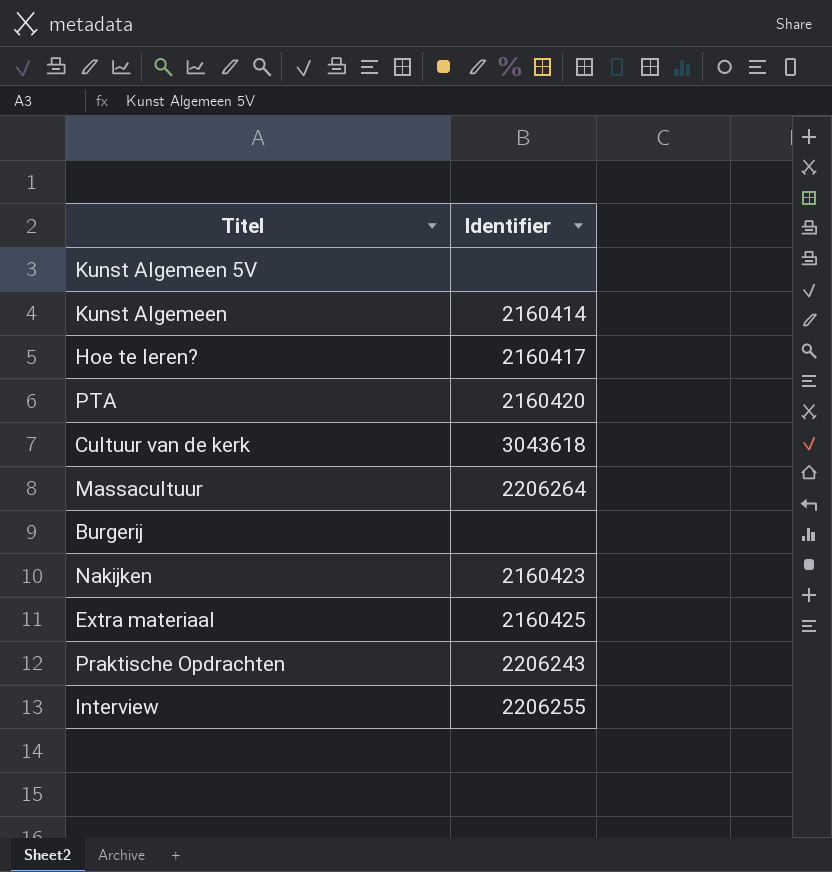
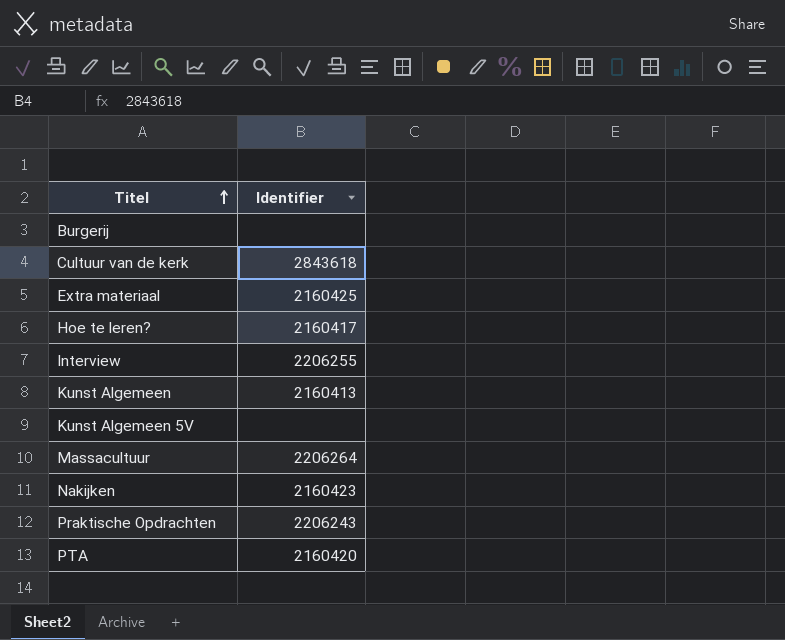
row order: none -> Titel ascending
Cultuur van de kerk | Identifier: 3043618 -> 2843618
Kunst Algemeen | Identifier: 2160414 -> 2160413

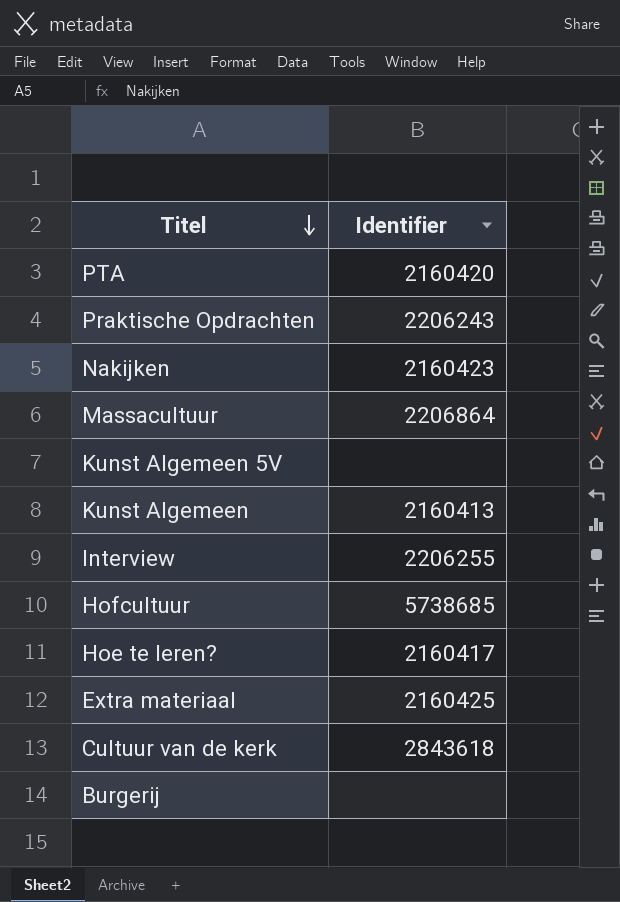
row order: Titel ascending -> Titel descending
Massacultuur | Identifier: 2206264 -> 2206864
row Hofcultuur: none -> 5738685

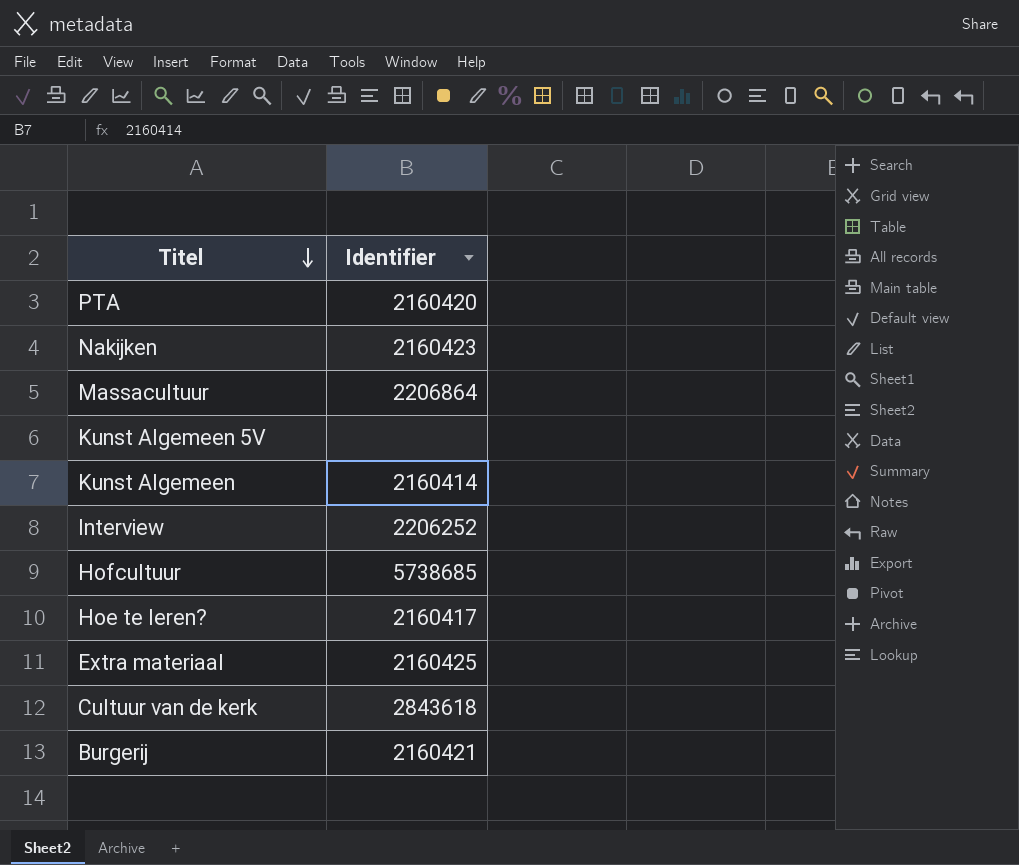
row Praktische Opdrachten: 2206243 -> none
Kunst Algemeen | Identifier: 2160413 -> 2160414
Interview | Identifier: 2206255 -> 2206252
Burgerij | Identifier: none -> 2160421

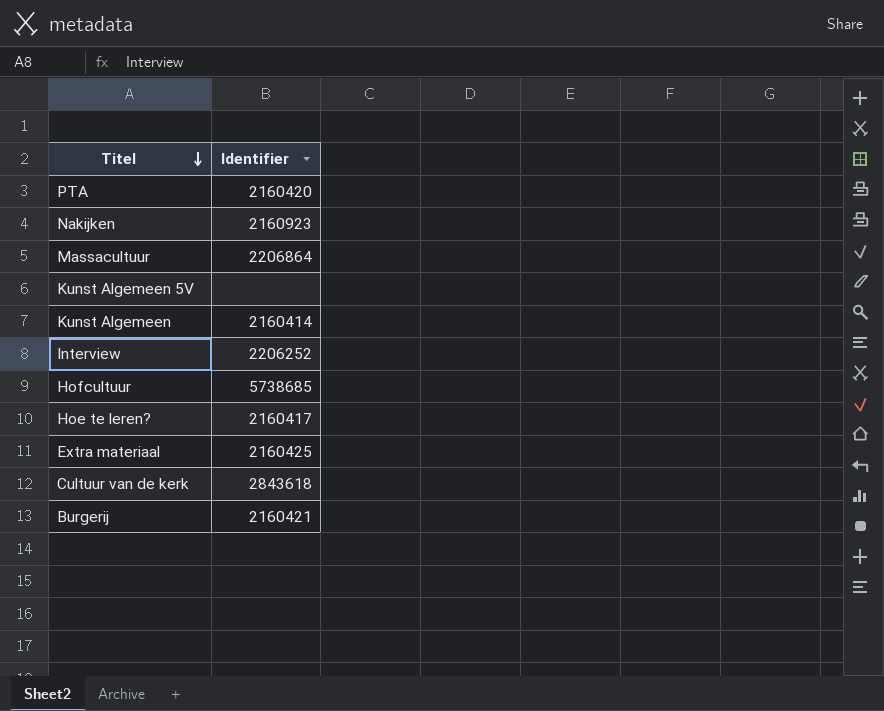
Nakijken | Identifier: 2160423 -> 2160923

